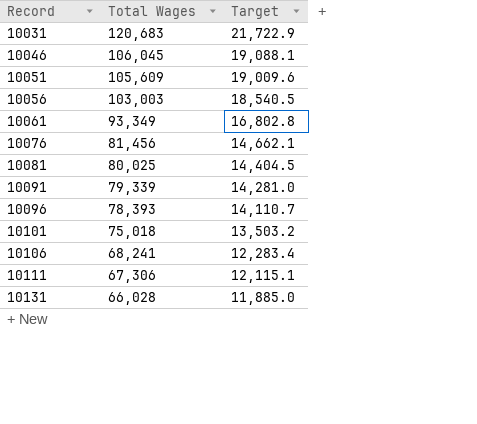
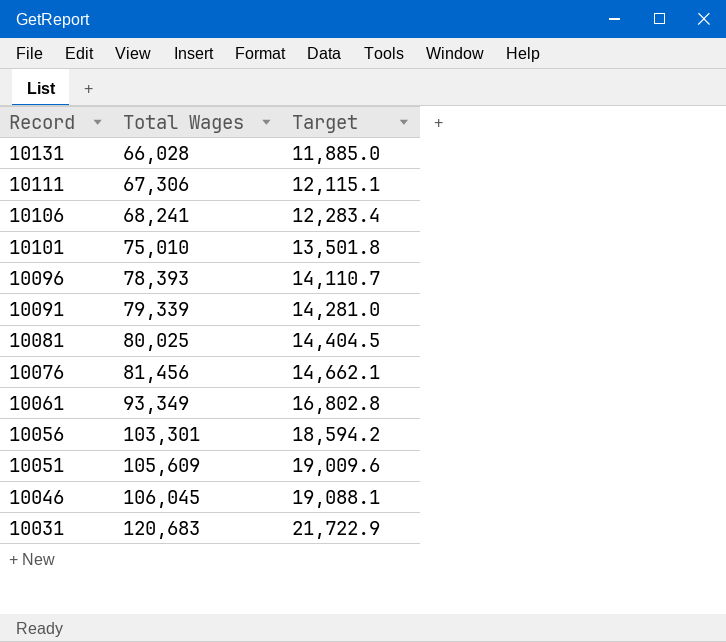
row order: Record ascending -> Record descending
10101 | Total Wages: 75,018 -> 75,010
10101 | Target: 13,503.2 -> 13,501.8
10056 | Total Wages: 103,003 -> 103,301
10056 | Target: 18,540.5 -> 18,594.2

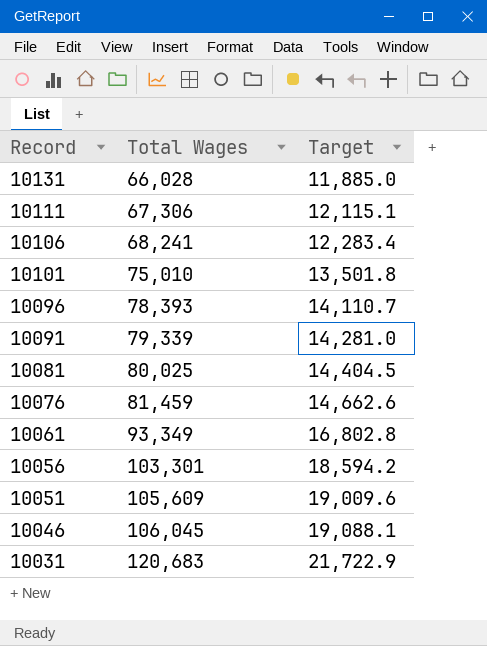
10076 | Total Wages: 81,456 -> 81,459
10076 | Target: 14,662.1 -> 14,662.6

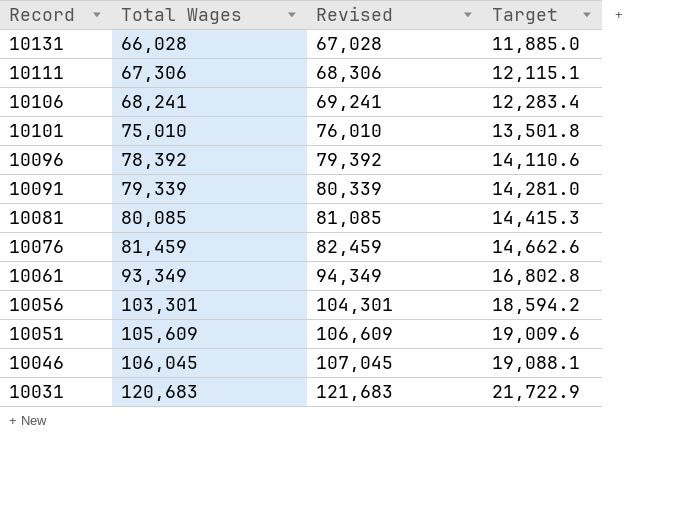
column Revised | formula: none -> [Total Wages] + 1000
10096 | Total Wages: 78,393 -> 78,392
10096 | Target: 14,110.7 -> 14,110.6
10081 | Total Wages: 80,025 -> 80,085
10081 | Target: 14,404.5 -> 14,415.3

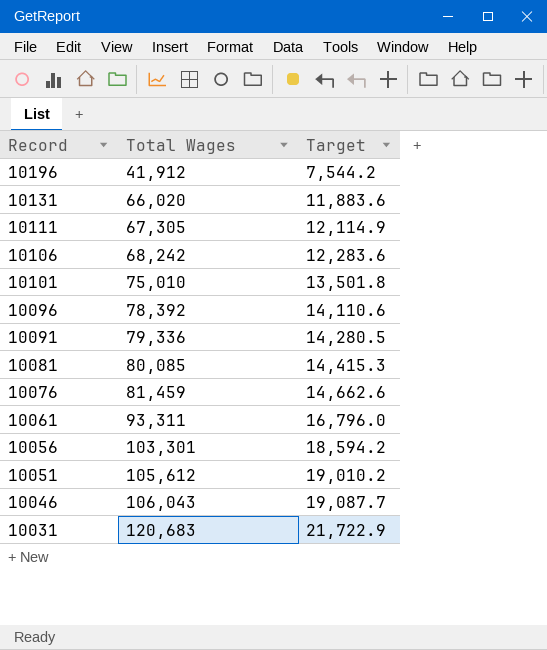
column Revised | formula: [Total Wages] + 1000 -> none
row 10196: none -> 41,912 | 7,544.2
10131 | Total Wages: 66,028 -> 66,020
10131 | Target: 11,885.0 -> 11,883.6
10111 | Total Wages: 67,306 -> 67,305
10111 | Target: 12,115.1 -> 12,114.9
10106 | Total Wages: 68,241 -> 68,242
10106 | Target: 12,283.4 -> 12,283.6
10091 | Total Wages: 79,339 -> 79,336
10091 | Target: 14,281.0 -> 14,280.5
10061 | Total Wages: 93,349 -> 93,311
10061 | Target: 16,802.8 -> 16,796.0
10051 | Total Wages: 105,609 -> 105,612
10051 | Target: 19,009.6 -> 19,010.2
10046 | Total Wages: 106,045 -> 106,043
10046 | Target: 19,088.1 -> 19,087.7

